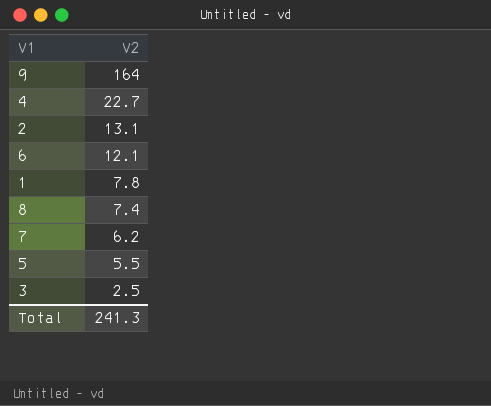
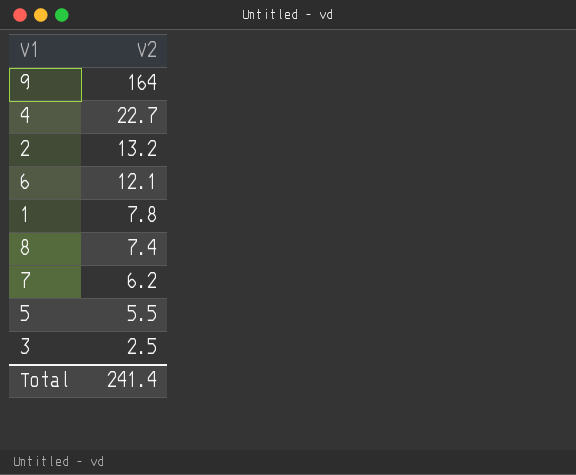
2 | V2: 13.1 -> 13.2
Total | V2: 241.3 -> 241.4

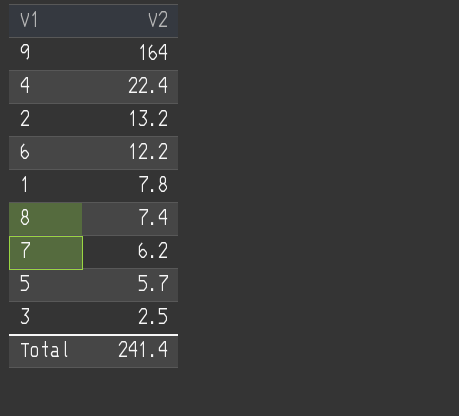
4 | V2: 22.7 -> 22.4
6 | V2: 12.1 -> 12.2
5 | V2: 5.5 -> 5.7

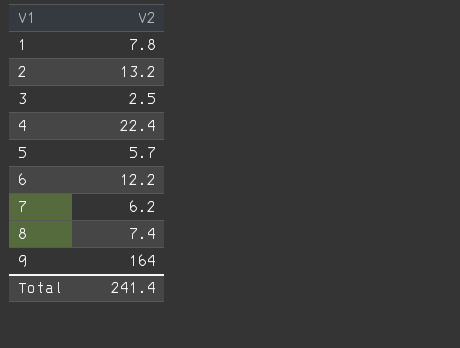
row order: V2 descending -> V1 ascending

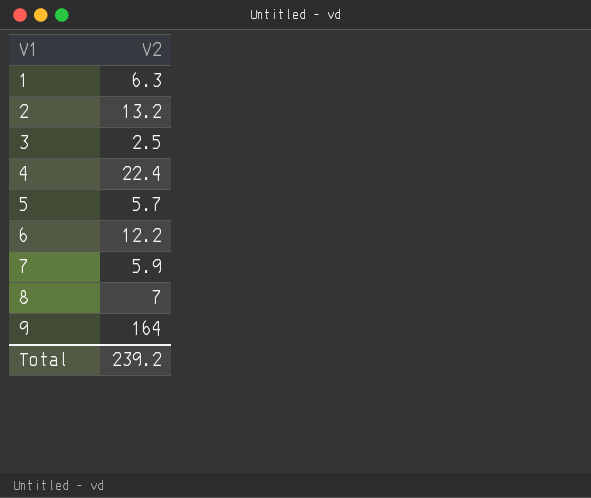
1 | V2: 7.8 -> 6.3
7 | V2: 6.2 -> 5.9
8 | V2: 7.4 -> 7
Total | V2: 241.4 -> 239.2

